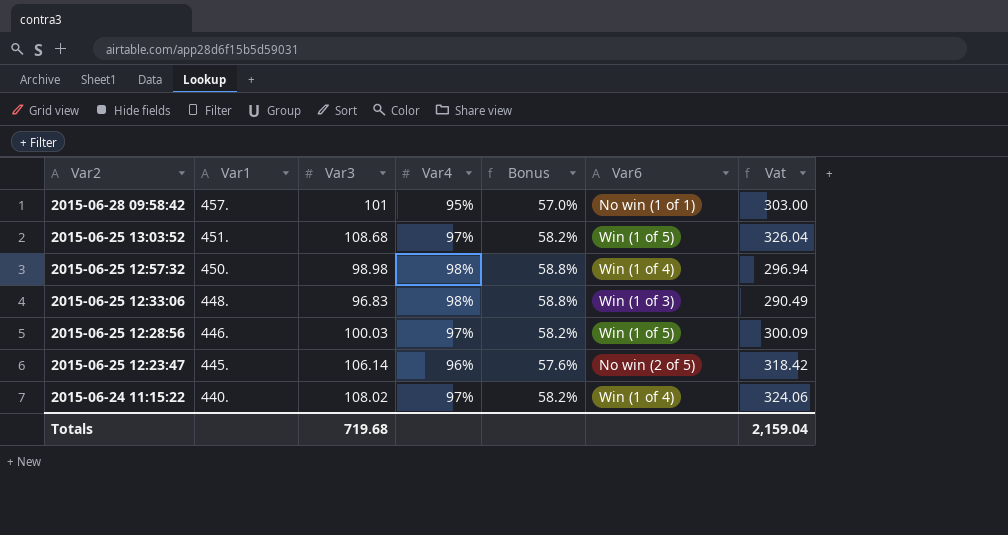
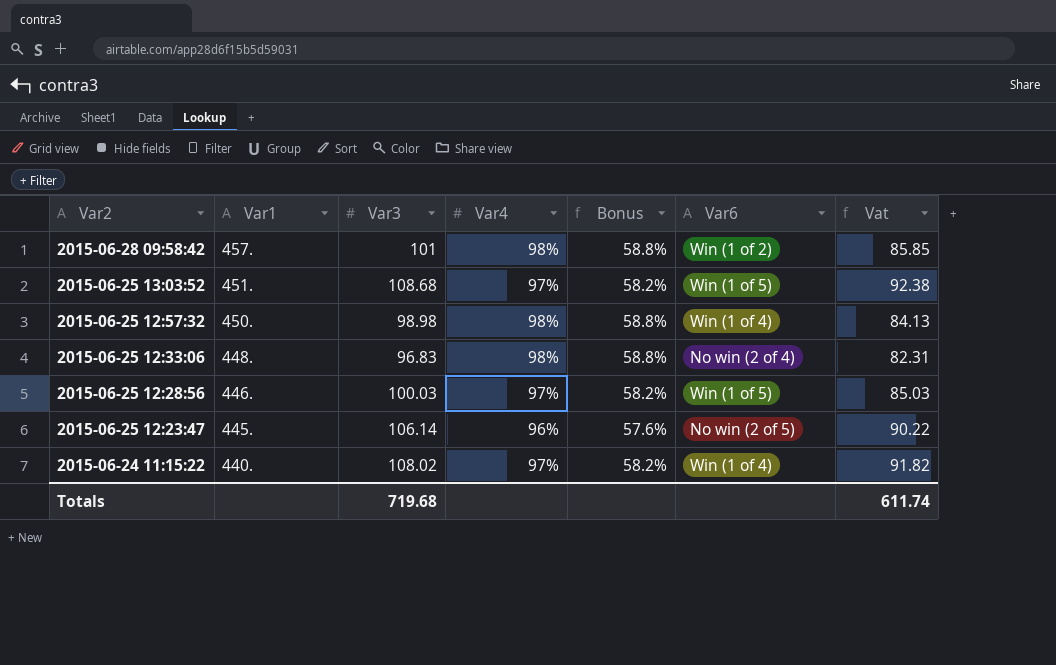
column Vat | formula: [Var3] * 3 -> [Var3] * 0.85
2015-06-28 09:58:42 | Var4: 95% -> 98%
2015-06-28 09:58:42 | Bonus: 57.0% -> 58.8%
2015-06-28 09:58:42 | Var6: No win (1 of 1) -> Win (1 of 2)
2015-06-25 12:33:06 | Var6: Win (1 of 3) -> No win (2 of 4)
Totals | Vat: 2,159.04 -> 611.74

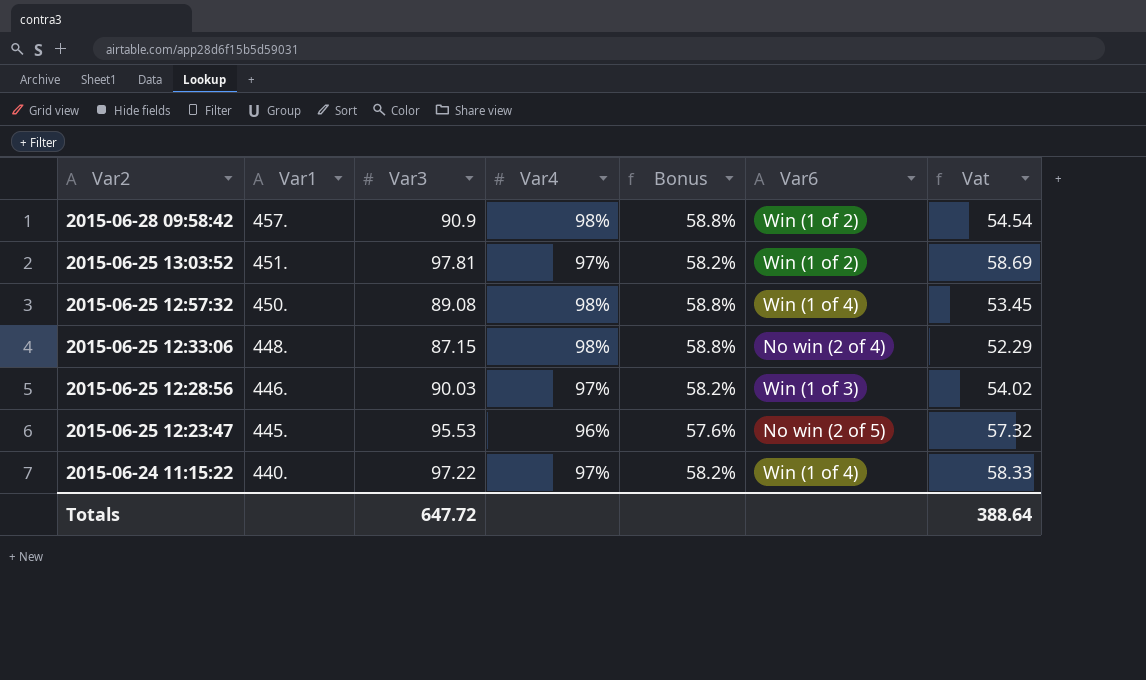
column Vat | formula: [Var3] * 0.85 -> [Var3] * 0.6
2015-06-28 09:58:42 | Var3: 101 -> 90.9
2015-06-25 13:03:52 | Var3: 108.68 -> 97.81
2015-06-25 13:03:52 | Var6: Win (1 of 5) -> Win (1 of 2)
2015-06-25 12:57:32 | Var3: 98.98 -> 89.08
2015-06-25 12:33:06 | Var3: 96.83 -> 87.15
2015-06-25 12:28:56 | Var3: 100.03 -> 90.03
2015-06-25 12:28:56 | Var6: Win (1 of 5) -> Win (1 of 3)
2015-06-25 12:23:47 | Var3: 106.14 -> 95.53
2015-06-24 11:15:22 | Var3: 108.02 -> 97.22
Totals | Var3: 719.68 -> 647.72
Totals | Vat: 611.74 -> 388.64

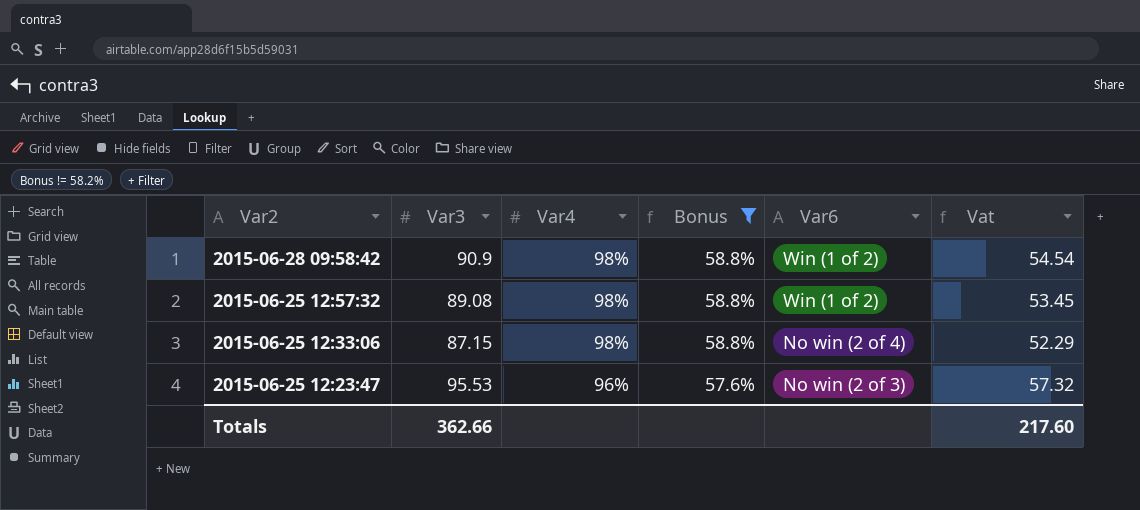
filter: none -> Bonus != 58.2%
column Var1 | position: 2 -> none
2015-06-25 12:57:32 | Var6: Win (1 of 4) -> Win (1 of 2)
2015-06-25 12:23:47 | Var6: No win (2 of 5) -> No win (2 of 3)
Totals | Var3: 647.72 -> 362.66
Totals | Vat: 388.64 -> 217.60

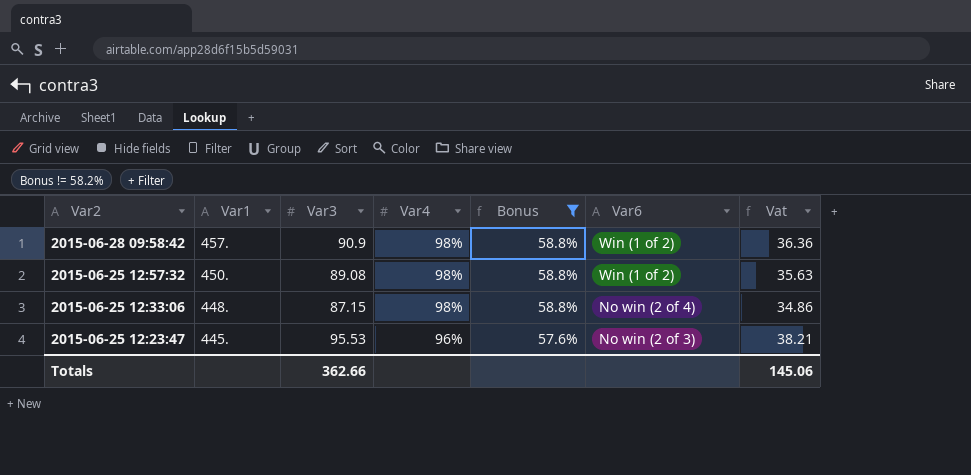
column Var1 | position: none -> 2
column Vat | formula: [Var3] * 0.6 -> [Var3] * 0.4
Totals | Vat: 217.60 -> 145.06

